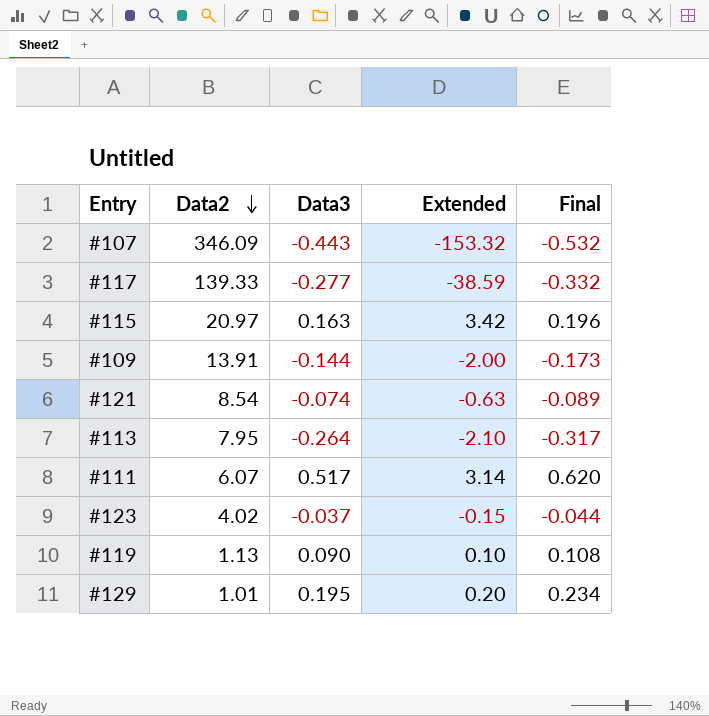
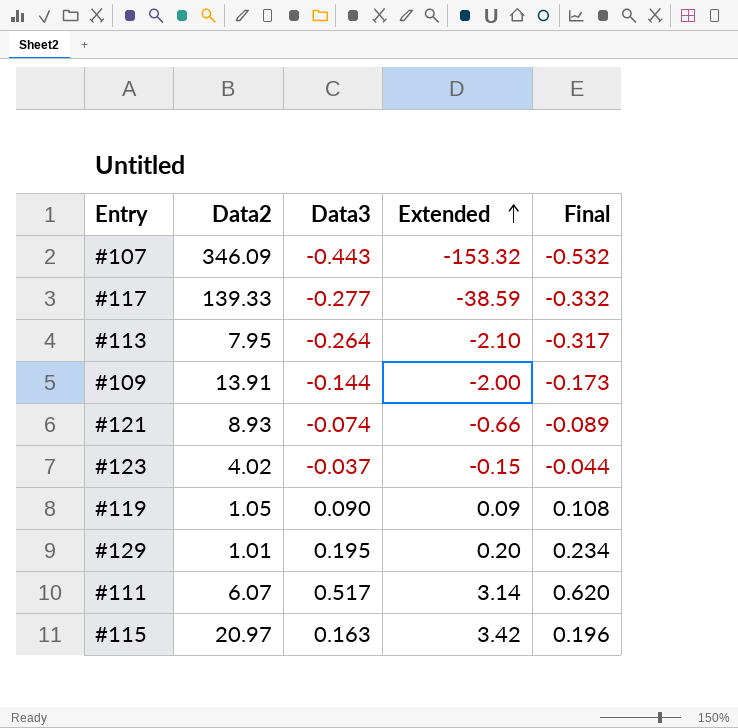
row order: Data2 descending -> Extended ascending
#121 | Data2: 8.54 -> 8.93
#121 | Extended: -0.63 -> -0.66
#119 | Data2: 1.13 -> 1.05
#119 | Extended: 0.10 -> 0.09

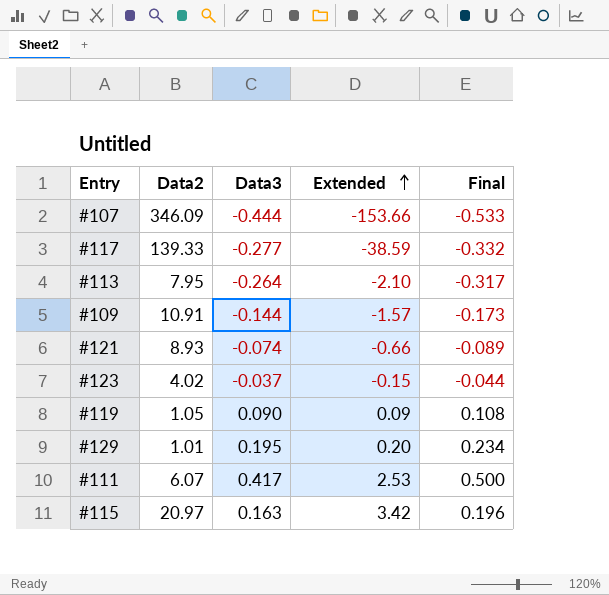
#107 | Data3: -0.443 -> -0.444
#107 | Extended: -153.32 -> -153.66
#107 | Final: -0.532 -> -0.533
#109 | Data2: 13.91 -> 10.91
#109 | Extended: -2.00 -> -1.57
#111 | Data3: 0.517 -> 0.417
#111 | Extended: 3.14 -> 2.53
#111 | Final: 0.620 -> 0.500

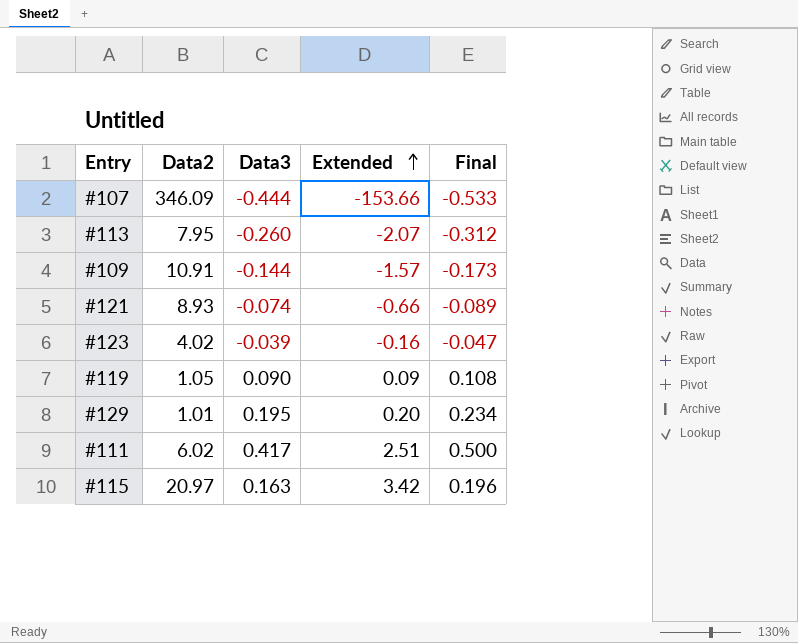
row #117: 139.33 | -0.277 | -38.59 | -0.332 -> none
#113 | Data3: -0.264 -> -0.260
#113 | Extended: -2.10 -> -2.07
#113 | Final: -0.317 -> -0.312
#123 | Data3: -0.037 -> -0.039
#123 | Extended: -0.15 -> -0.16
#123 | Final: -0.044 -> -0.047
#111 | Data2: 6.07 -> 6.02
#111 | Extended: 2.53 -> 2.51

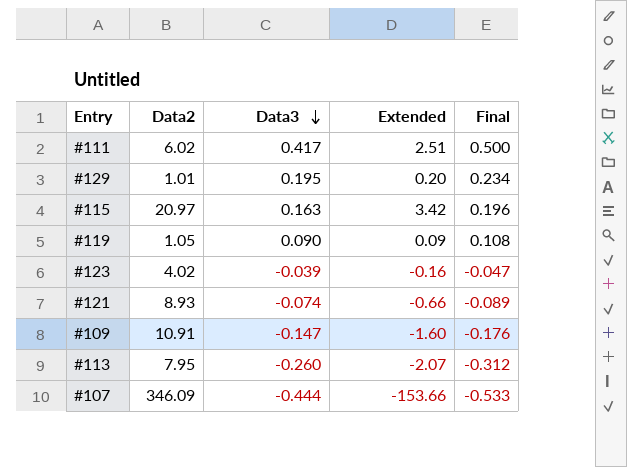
row order: Extended ascending -> Data3 descending
#109 | Data3: -0.144 -> -0.147
#109 | Extended: -1.57 -> -1.60
#109 | Final: -0.173 -> -0.176

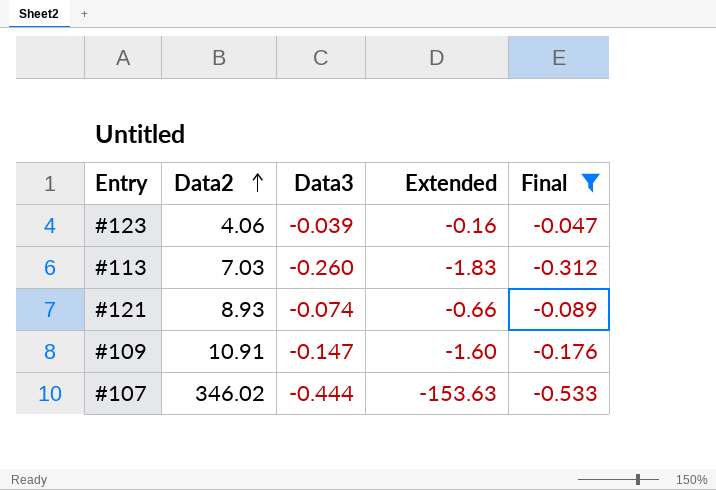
filter: none -> Final <= -0.047
row order: Data3 descending -> Data2 ascending
#123 | Data2: 4.02 -> 4.06
#113 | Data2: 7.95 -> 7.03
#113 | Extended: -2.07 -> -1.83
#107 | Data2: 346.09 -> 346.02
#107 | Extended: -153.66 -> -153.63

